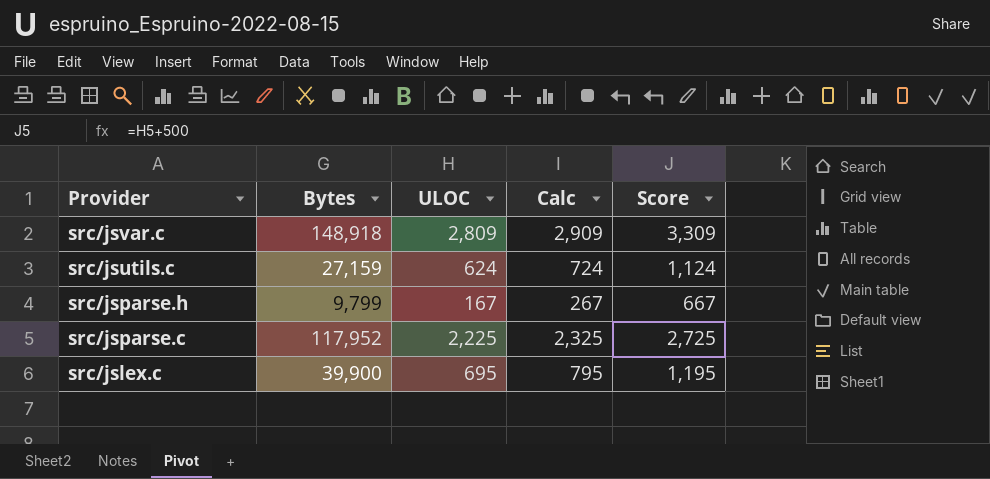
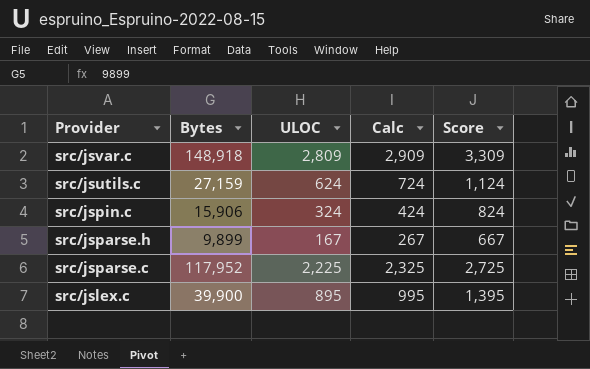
row src/jspin.c: none -> 15,906 | 324 | 424 | 824
src/jsparse.h | Bytes: 9,799 -> 9,899
src/jslex.c | ULOC: 695 -> 895
src/jslex.c | Calc: 795 -> 995
src/jslex.c | Score: 1,195 -> 1,395

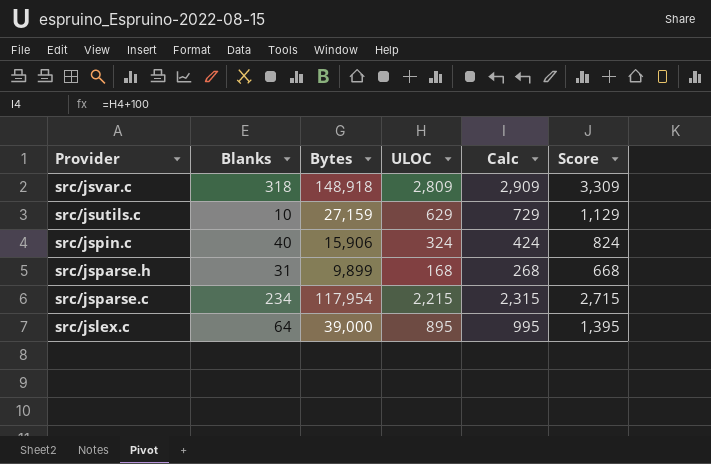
column Blanks | position: none -> 2
src/jsutils.c | ULOC: 624 -> 629
src/jsutils.c | Calc: 724 -> 729
src/jsutils.c | Score: 1,124 -> 1,129
src/jsparse.h | ULOC: 167 -> 168
src/jsparse.h | Calc: 267 -> 268
src/jsparse.h | Score: 667 -> 668
src/jsparse.c | Bytes: 117,952 -> 117,954
src/jsparse.c | ULOC: 2,225 -> 2,215
src/jsparse.c | Calc: 2,325 -> 2,315
src/jsparse.c | Score: 2,725 -> 2,715
src/jslex.c | Bytes: 39,900 -> 39,000

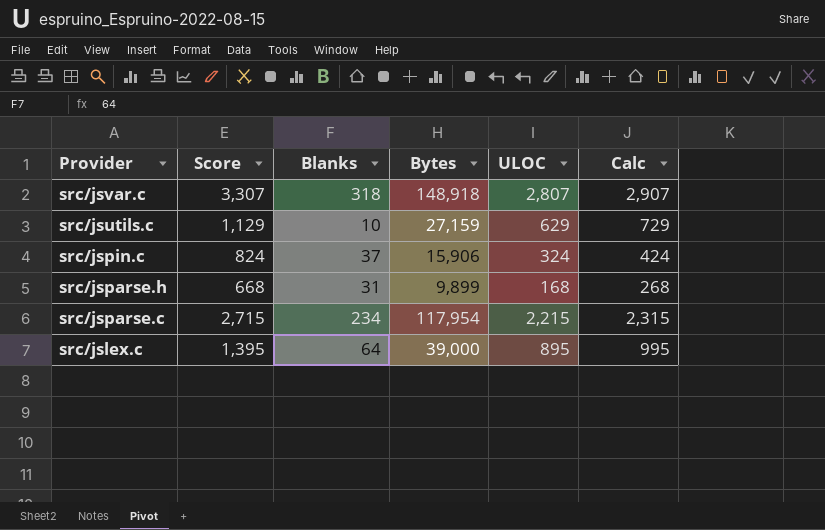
column Score | position: 6 -> 2
src/jsvar.c | Score: 3,309 -> 3,307
src/jsvar.c | ULOC: 2,809 -> 2,807
src/jsvar.c | Calc: 2,909 -> 2,907
src/jspin.c | Blanks: 40 -> 37

